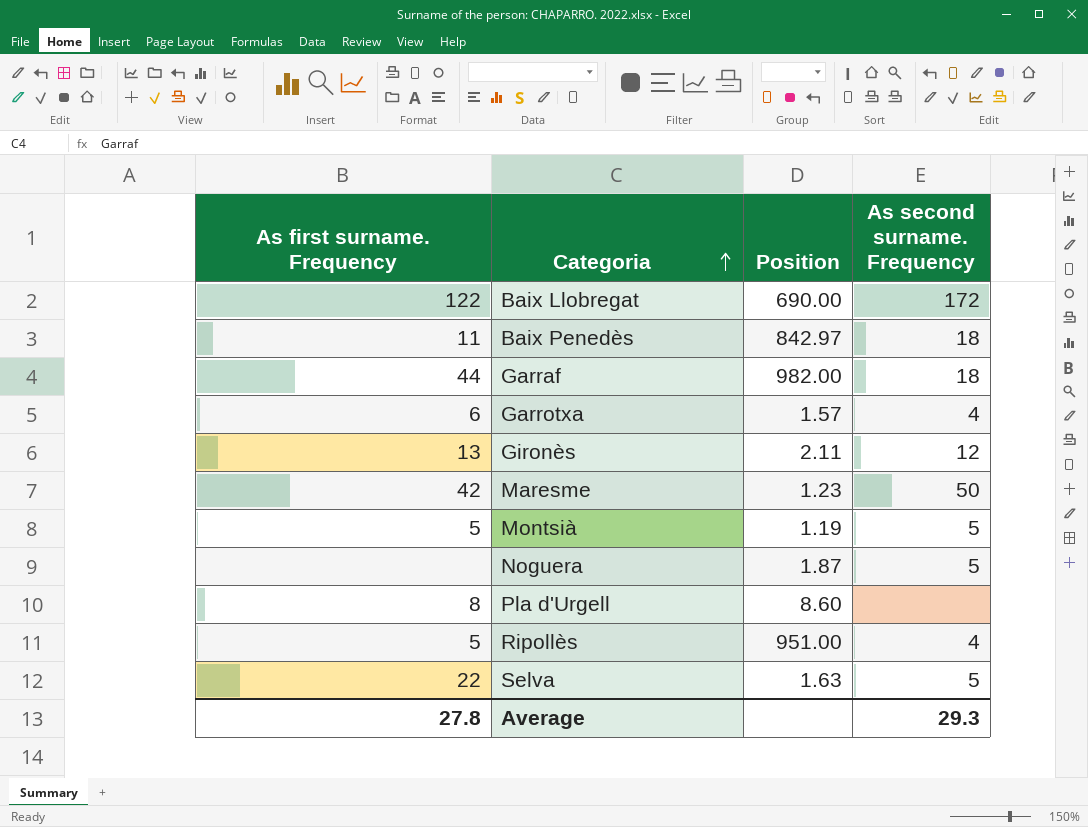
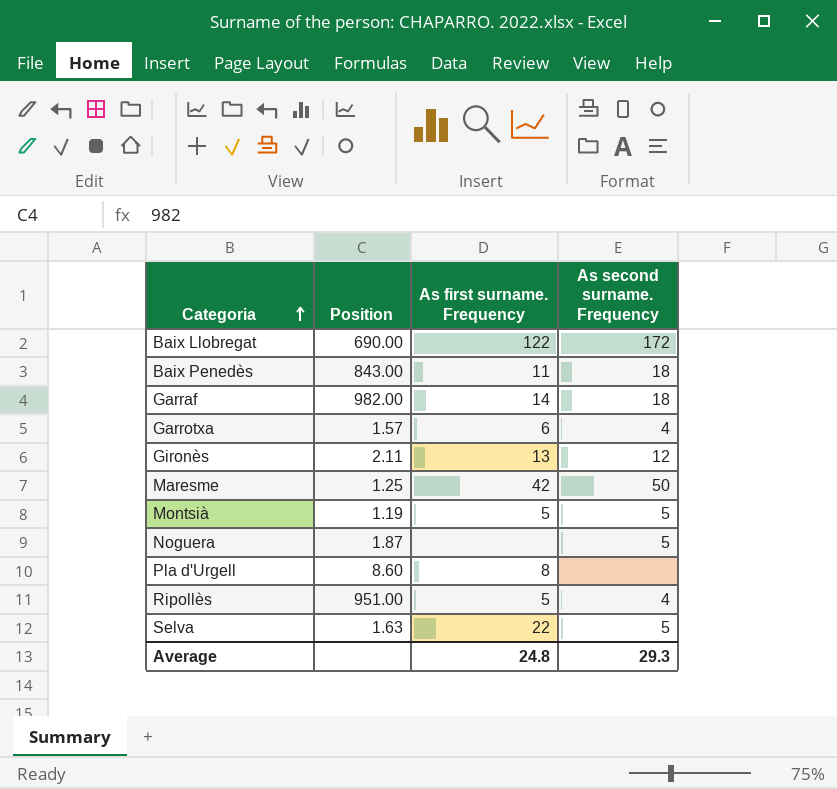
column As first surname. Frequency | position: 1 -> 3
Baix Penedès | Position: 842.97 -> 843.00
Garraf | As first surname. Frequency: 44 -> 14
Maresme | Position: 1.23 -> 1.25
Average | As first surname. Frequency: 27.8 -> 24.8

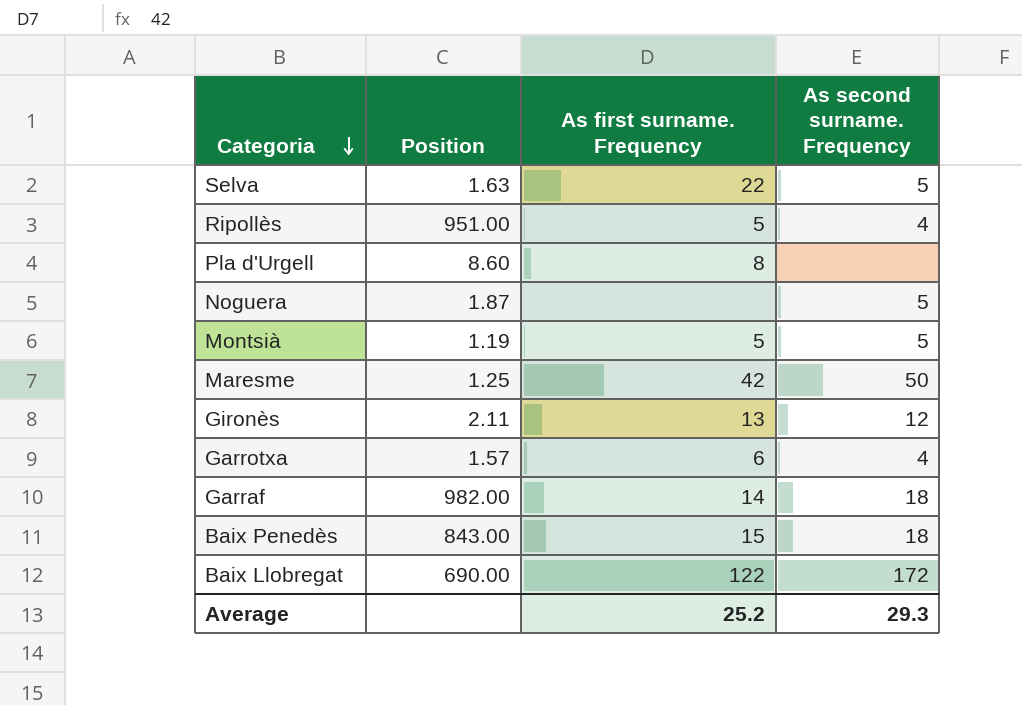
row order: Categoria ascending -> Categoria descending
Baix Penedès | As first surname. Frequency: 11 -> 15
Average | As first surname. Frequency: 24.8 -> 25.2

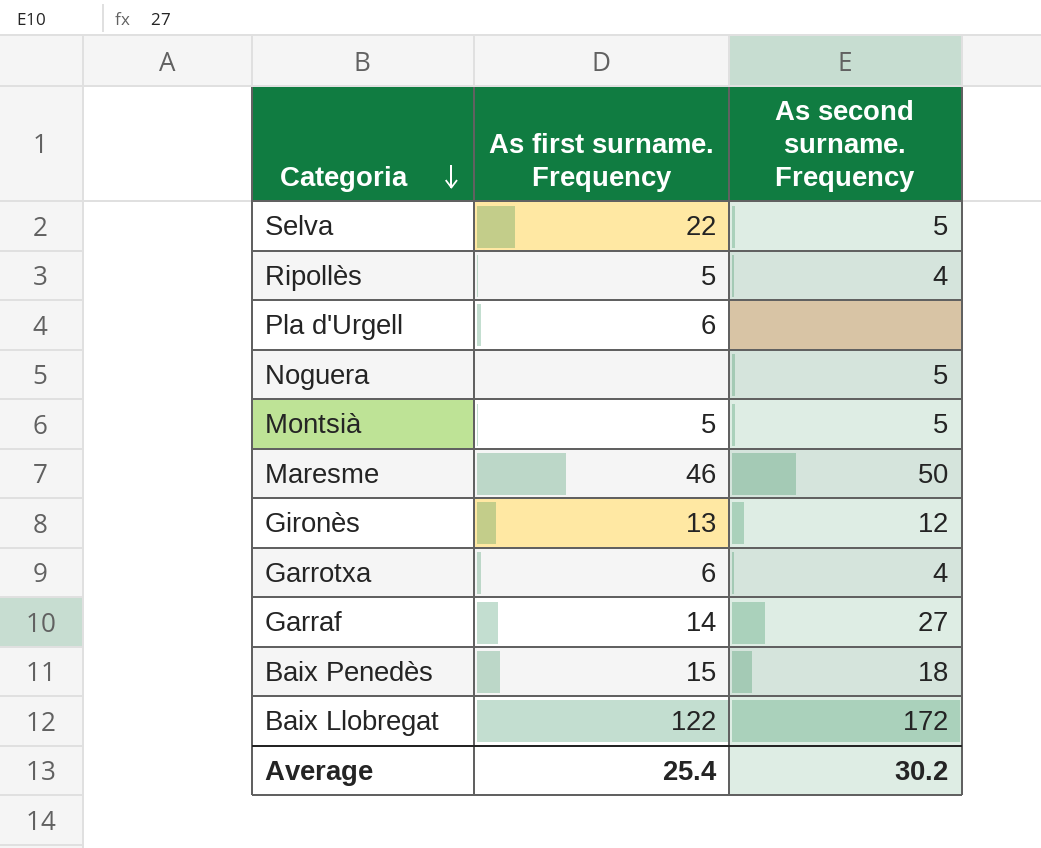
column Position | position: 2 -> none
Pla d'Urgell | As first surname. Frequency: 8 -> 6
Maresme | As first surname. Frequency: 42 -> 46
Garraf | As second surname. Frequency: 18 -> 27
Average | As first surname. Frequency: 25.2 -> 25.4
Average | As second surname. Frequency: 29.3 -> 30.2

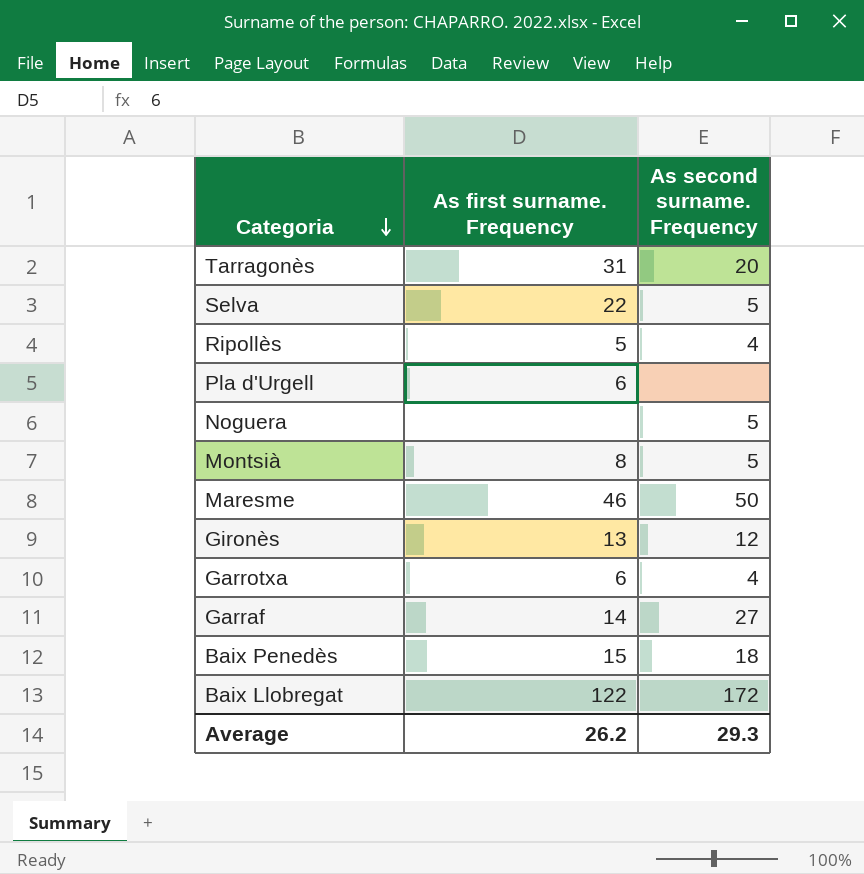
row Tarragonès: none -> 31 | 20
Montsià | As first surname. Frequency: 5 -> 8
Average | As first surname. Frequency: 25.4 -> 26.2
Average | As second surname. Frequency: 30.2 -> 29.3

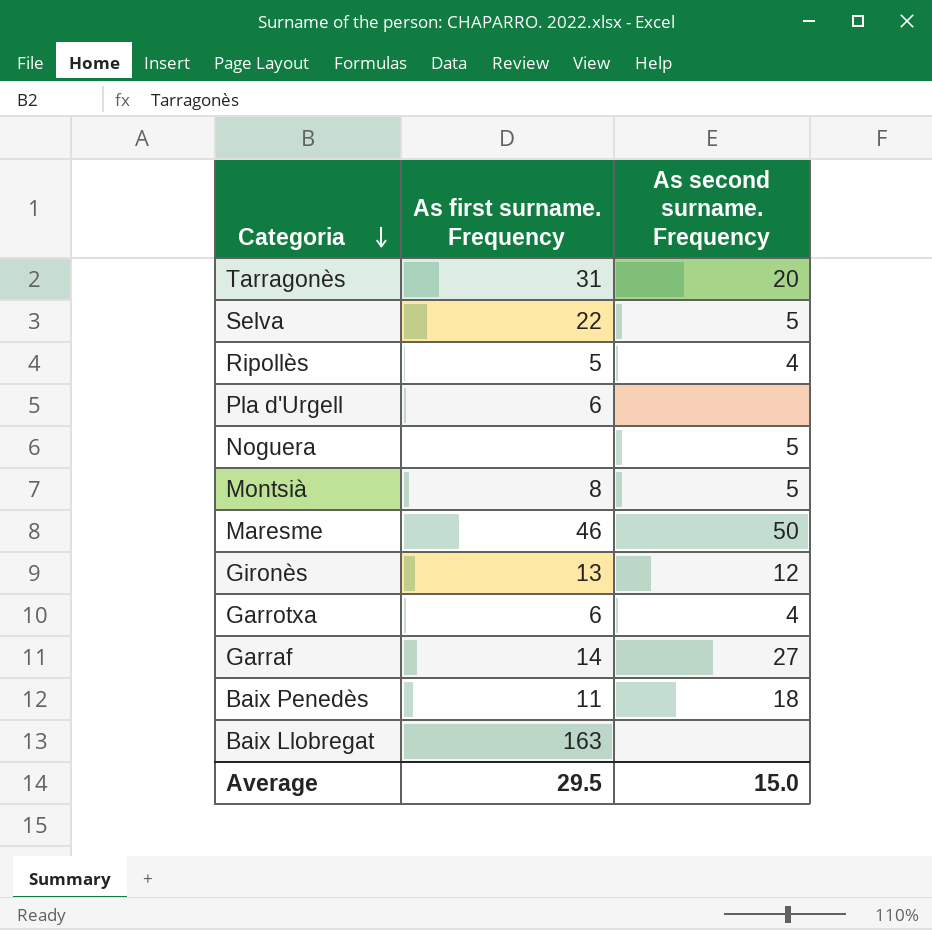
Baix Penedès | As first surname. Frequency: 15 -> 11
Baix Llobregat | As first surname. Frequency: 122 -> 163
Baix Llobregat | As second surname. Frequency: 172 -> none
Average | As first surname. Frequency: 26.2 -> 29.5
Average | As second surname. Frequency: 29.3 -> 15.0

